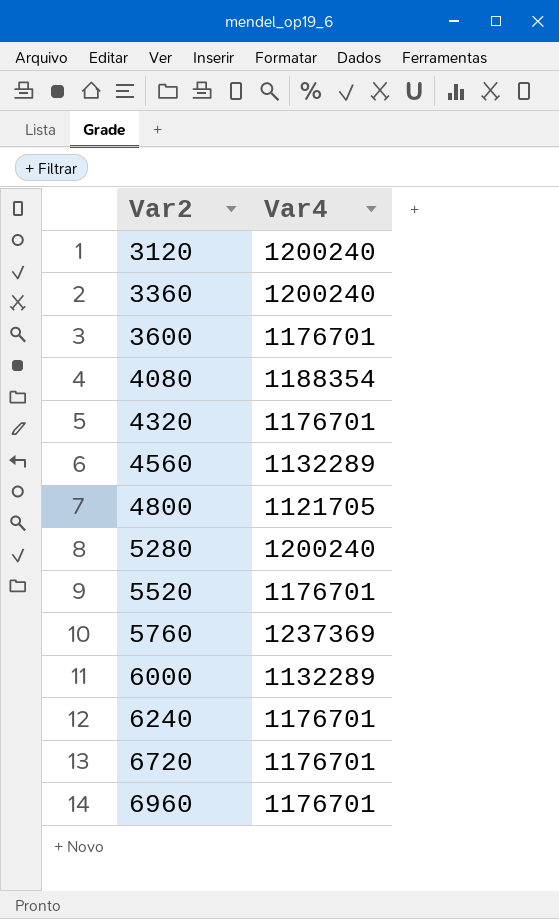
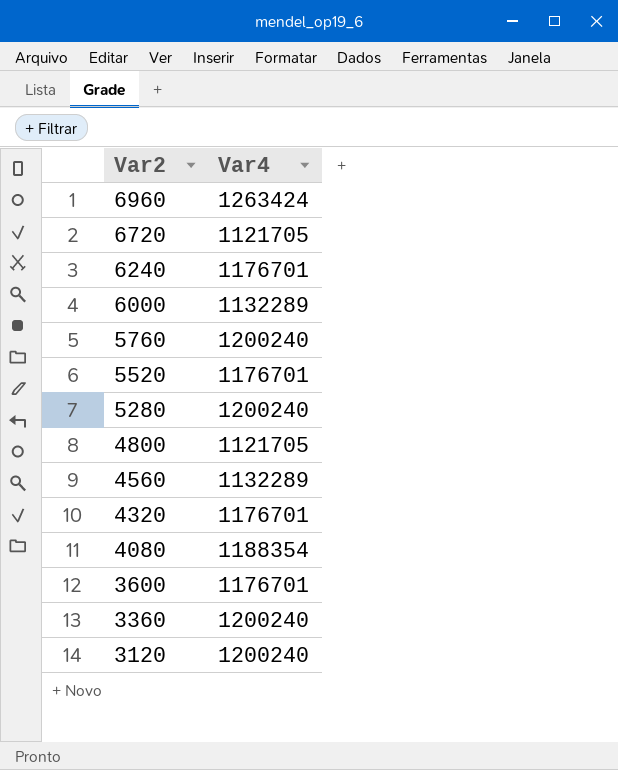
row order: Var2 ascending -> Var2 descending
6960 | Var4: 1176701 -> 1263424
6720 | Var4: 1176701 -> 1121705
5760 | Var4: 1237369 -> 1200240

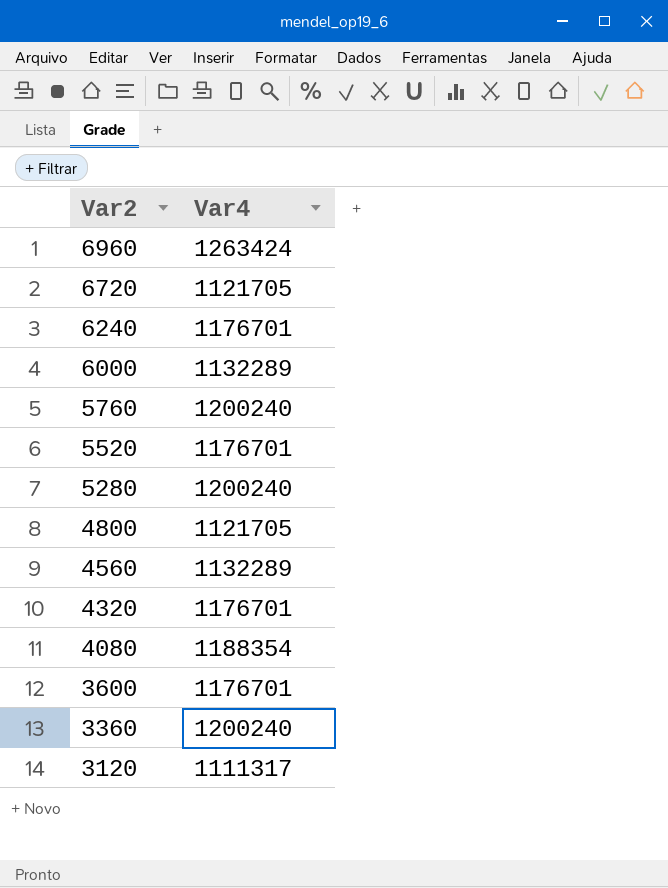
3120 | Var4: 1200240 -> 1111317

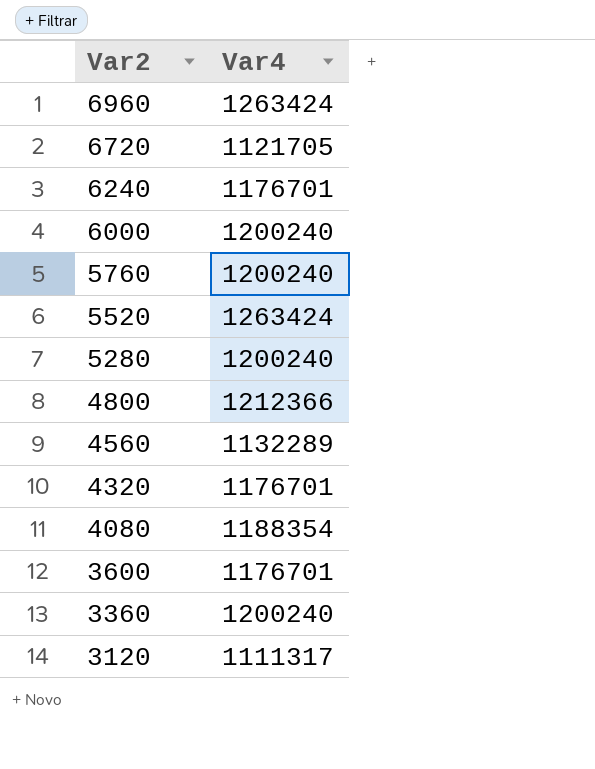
6000 | Var4: 1132289 -> 1200240
5520 | Var4: 1176701 -> 1263424
4800 | Var4: 1121705 -> 1212366

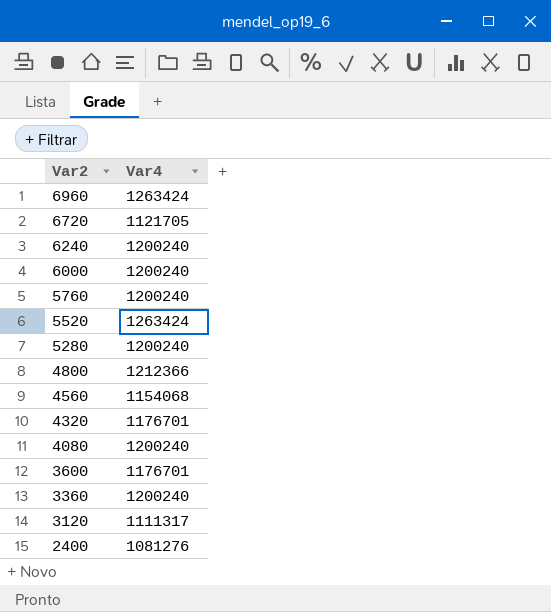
6240 | Var4: 1176701 -> 1200240
4560 | Var4: 1132289 -> 1154068
4080 | Var4: 1188354 -> 1200240
row 2400: none -> 1081276

